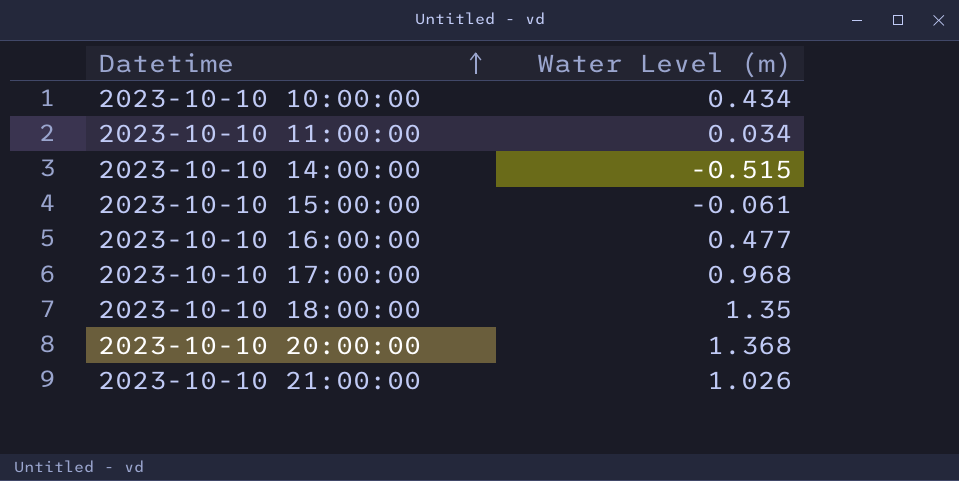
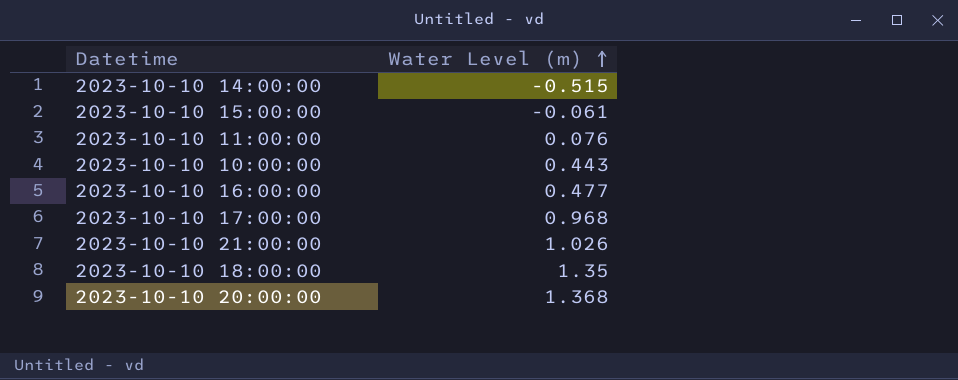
row order: Datetime ascending -> Water Level (m) ascending
2023-10-10 11:00:00 | Water Level (m): 0.034 -> 0.076
2023-10-10 10:00:00 | Water Level (m): 0.434 -> 0.443

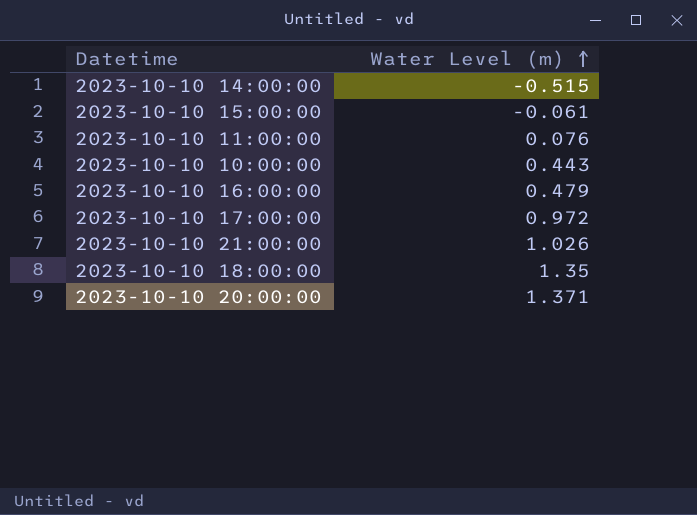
2023-10-10 16:00:00 | Water Level (m): 0.477 -> 0.479
2023-10-10 17:00:00 | Water Level (m): 0.968 -> 0.972
2023-10-10 20:00:00 | Water Level (m): 1.368 -> 1.371

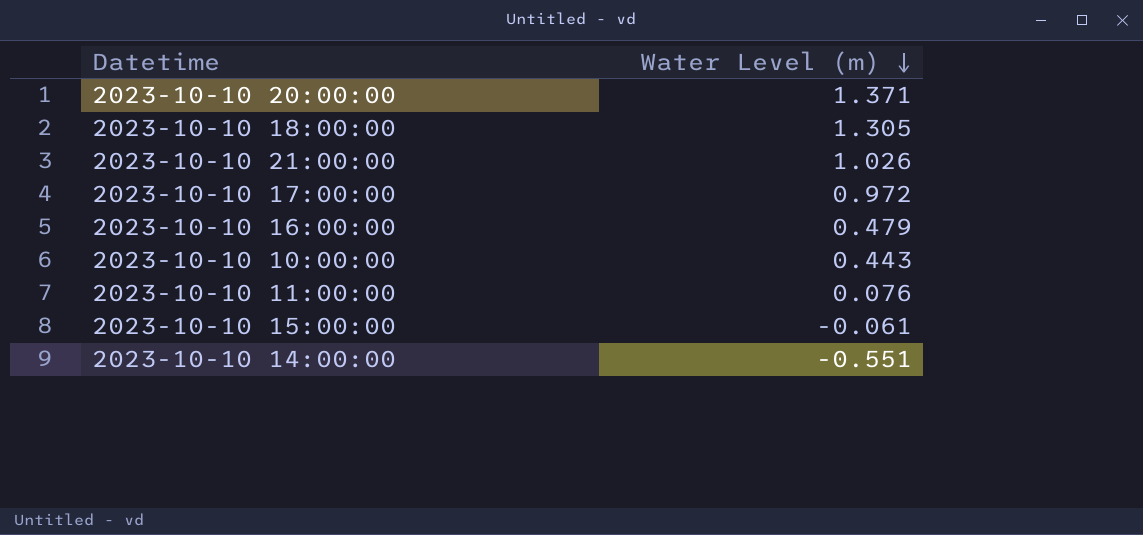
row order: Water Level (m) ascending -> Water Level (m) descending
2023-10-10 18:00:00 | Water Level (m): 1.35 -> 1.305
2023-10-10 14:00:00 | Water Level (m): -0.515 -> -0.551

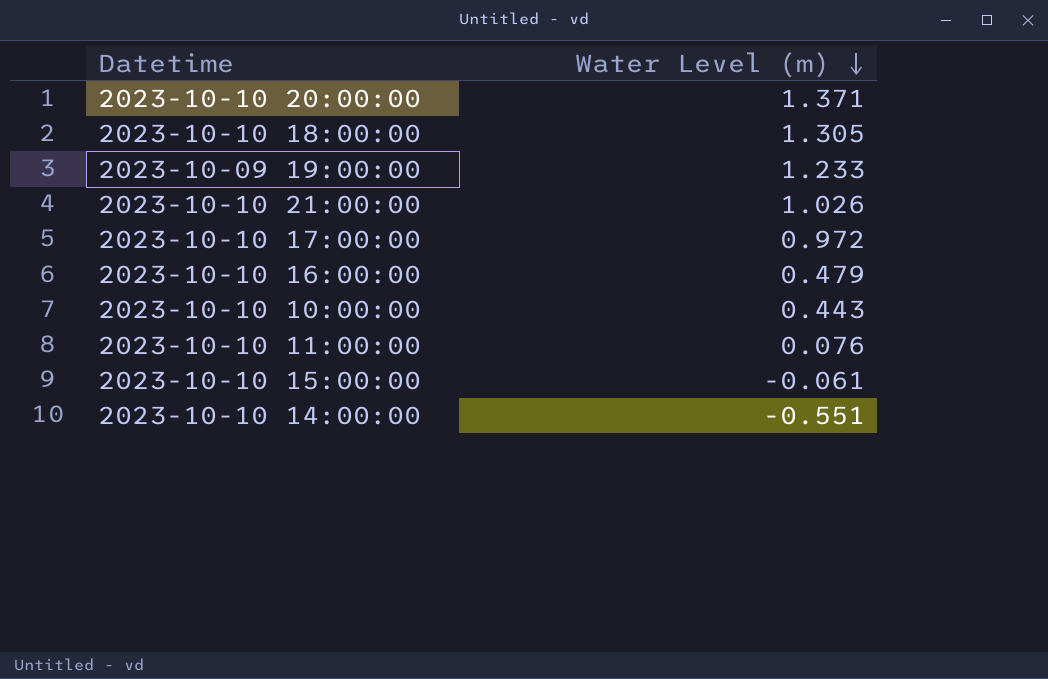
row 2023-10-09 19:00:00: none -> 1.233

